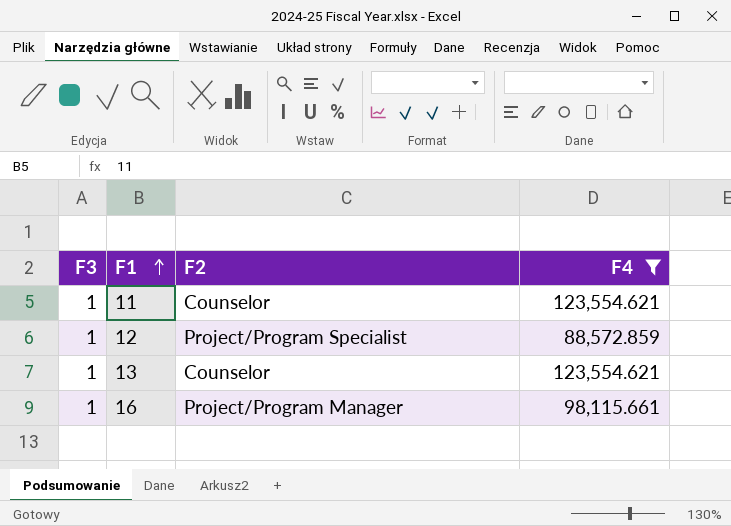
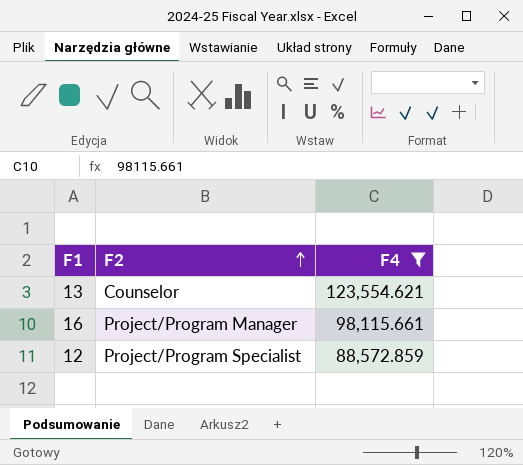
row order: F1 ascending -> F2 ascending
column F3 | position: 1 -> none
row 11: 1 | Counselor | 123,554.621 -> none

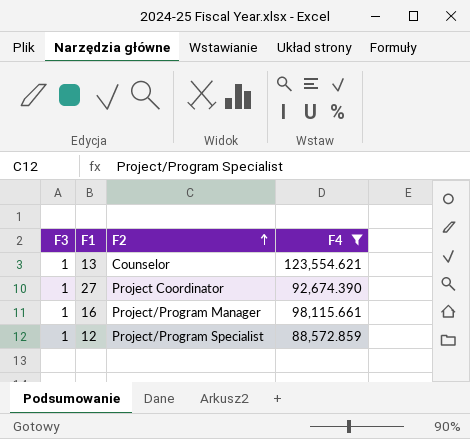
column F3 | position: none -> 1
row 27: none -> 1 | Project Coordinator | 92,674.390

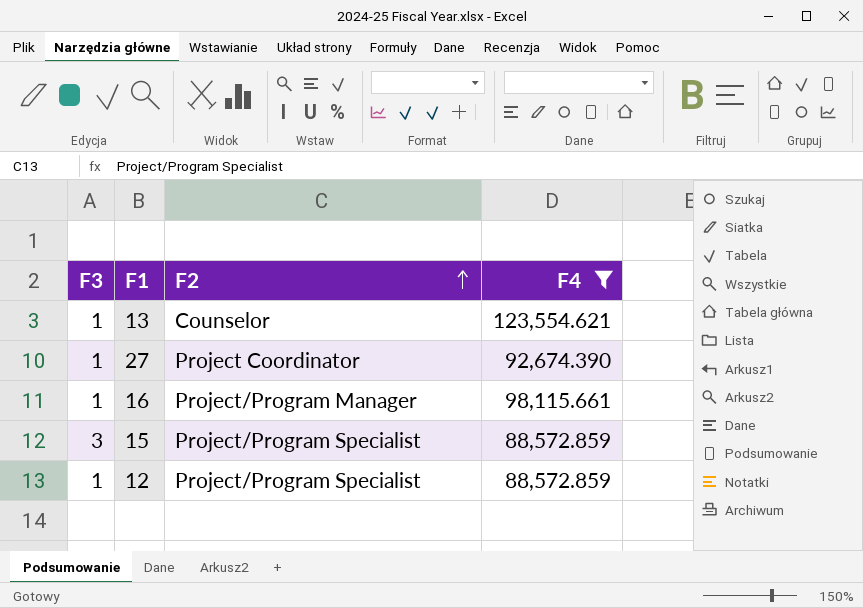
row 15: none -> 3 | Project/Program Specialist | 88,572.859

